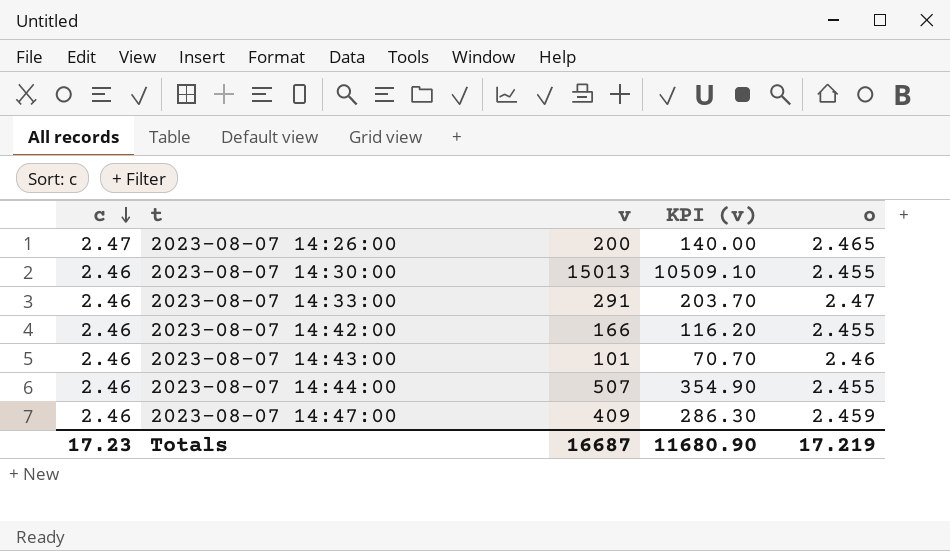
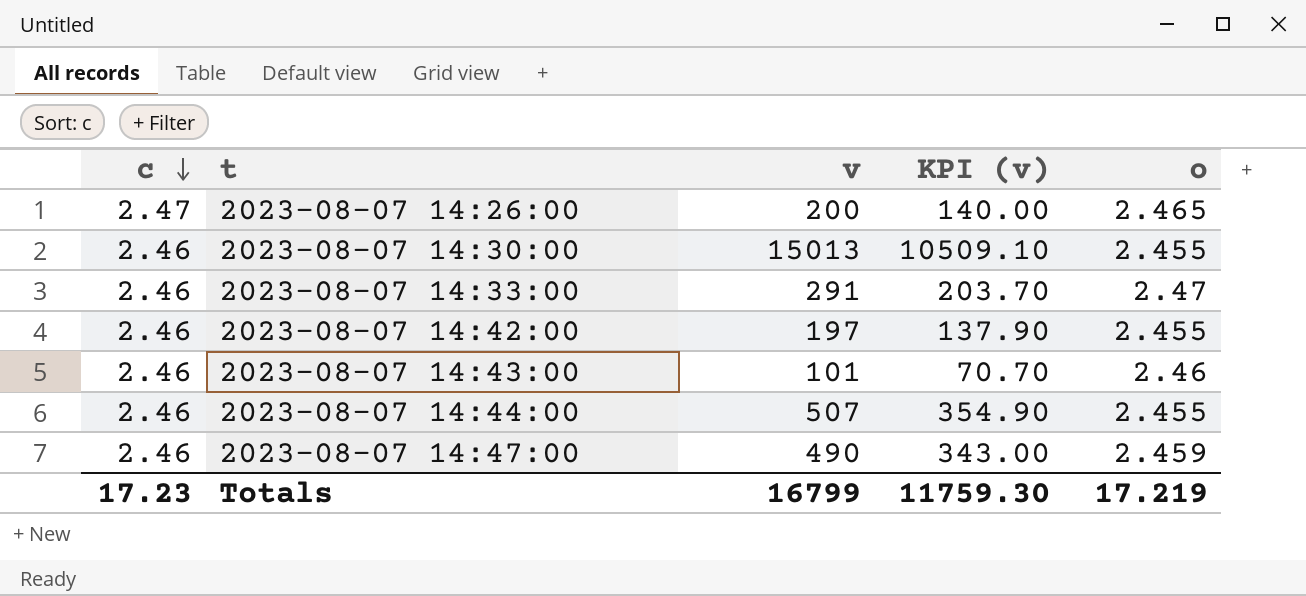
2023-08-07 14:42:00 | v: 166 -> 197
2023-08-07 14:42:00 | KPI (v): 116.20 -> 137.90
2023-08-07 14:47:00 | v: 409 -> 490
2023-08-07 14:47:00 | KPI (v): 286.30 -> 343.00
Totals | v: 16687 -> 16799
Totals | KPI (v): 11680.90 -> 11759.30

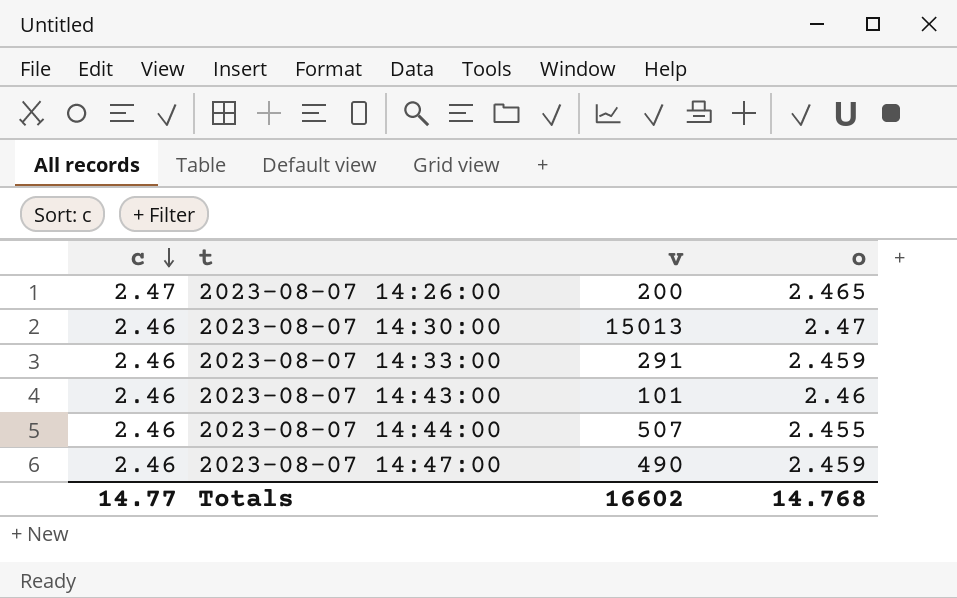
column KPI (v) | formula: [v] * 0.7 -> none
row 2023-08-07 14:42:00: 2.46 | 197 | 137.90 | 2.455 -> none
2023-08-07 14:30:00 | o: 2.455 -> 2.47
2023-08-07 14:33:00 | o: 2.47 -> 2.459
Totals | c: 17.23 -> 14.77
Totals | v: 16799 -> 16602
Totals | o: 17.219 -> 14.768

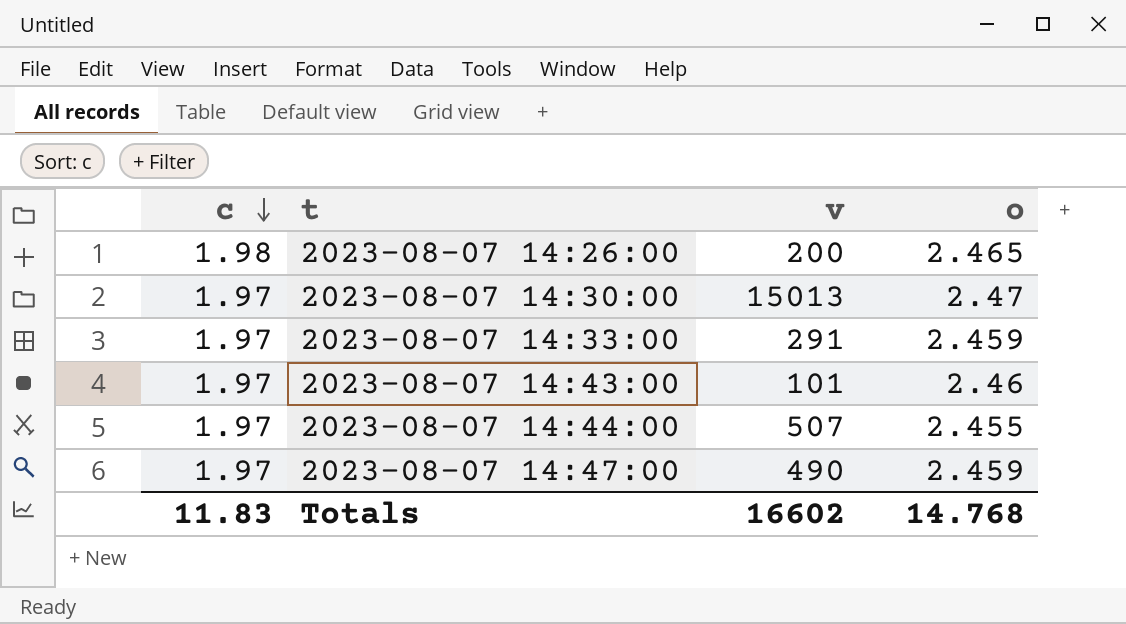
2023-08-07 14:26:00 | c: 2.47 -> 1.98
2023-08-07 14:30:00 | c: 2.46 -> 1.97
2023-08-07 14:33:00 | c: 2.46 -> 1.97
2023-08-07 14:43:00 | c: 2.46 -> 1.97
2023-08-07 14:44:00 | c: 2.46 -> 1.97
2023-08-07 14:47:00 | c: 2.46 -> 1.97
Totals | c: 14.77 -> 11.83

